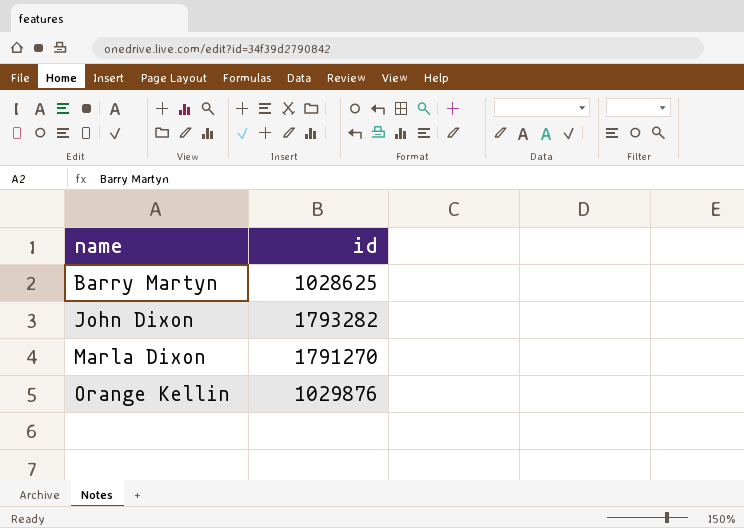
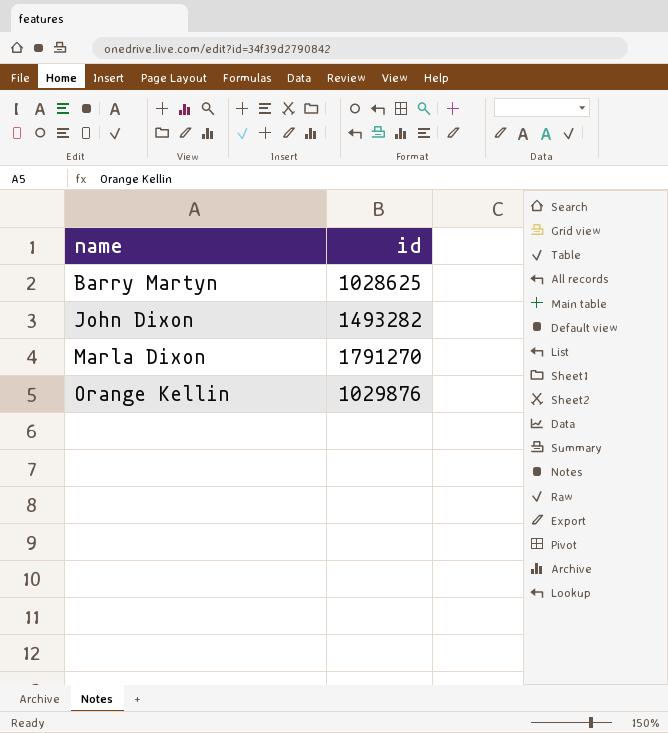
John Dixon | id: 1793282 -> 1493282

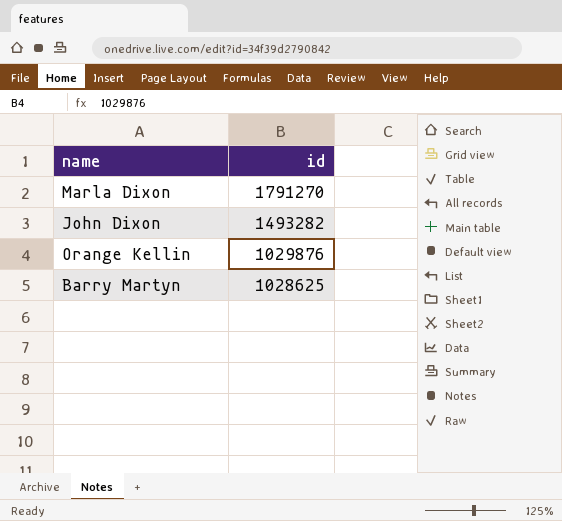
row order: name ascending -> id descending

